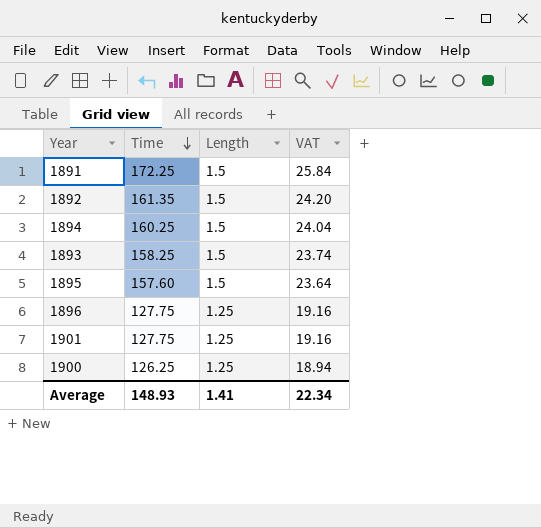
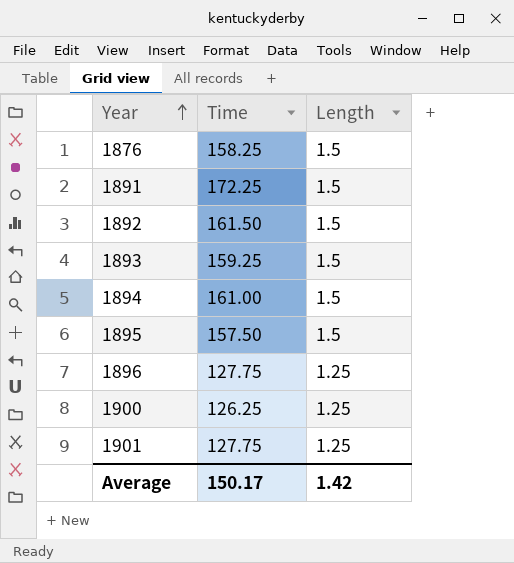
row order: Time descending -> Year ascending
column VAT | formula: [Time] * 0.15 -> none
row 1876: none -> 158.25 | 1.5
1892 | Time: 161.35 -> 161.50
1893 | Time: 158.25 -> 159.25
1894 | Time: 160.25 -> 161.00
1895 | Time: 157.60 -> 157.50
Average | Time: 148.93 -> 150.17
Average | Length: 1.41 -> 1.42

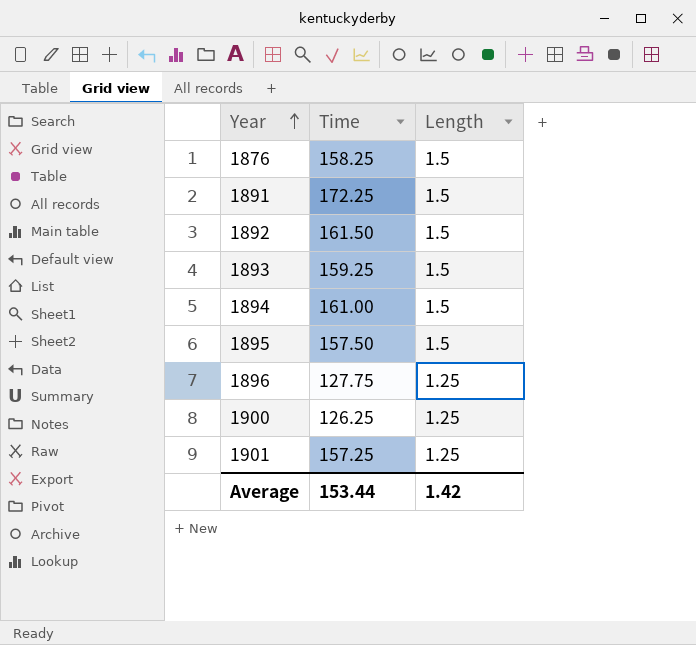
1901 | Time: 127.75 -> 157.25
Average | Time: 150.17 -> 153.44

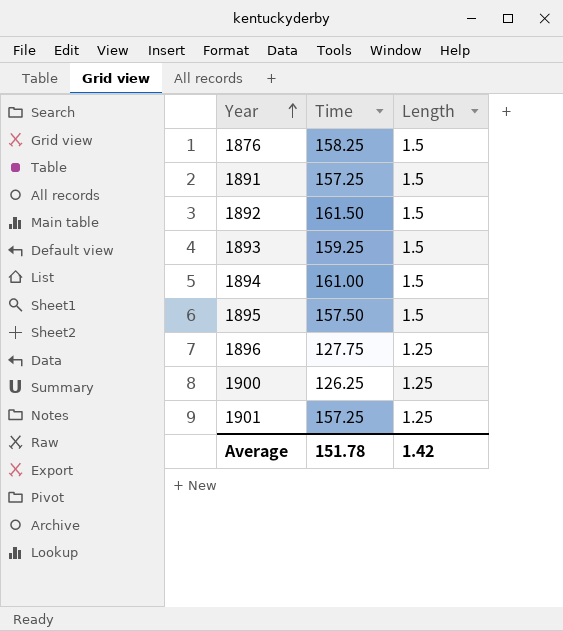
1891 | Time: 172.25 -> 157.25
Average | Time: 153.44 -> 151.78

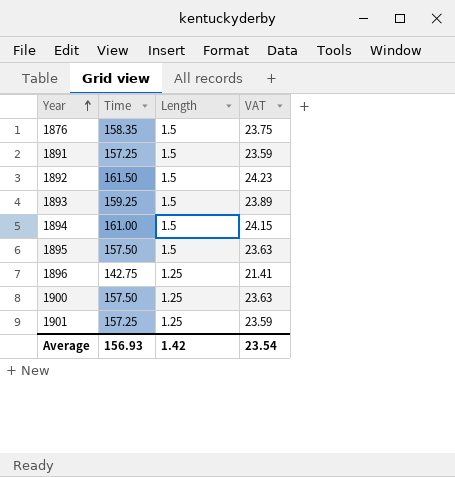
column VAT | formula: none -> [Time] * 0.15
1876 | Time: 158.25 -> 158.35
1896 | Time: 127.75 -> 142.75
1900 | Time: 126.25 -> 157.50
Average | Time: 151.78 -> 156.93

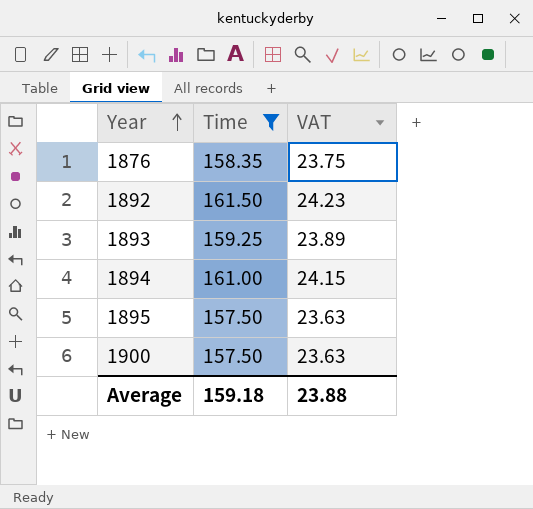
filter: none -> Time >= 157.50
column Length | position: 3 -> none
Average | Time: 156.93 -> 159.18
Average | VAT: 23.54 -> 23.88

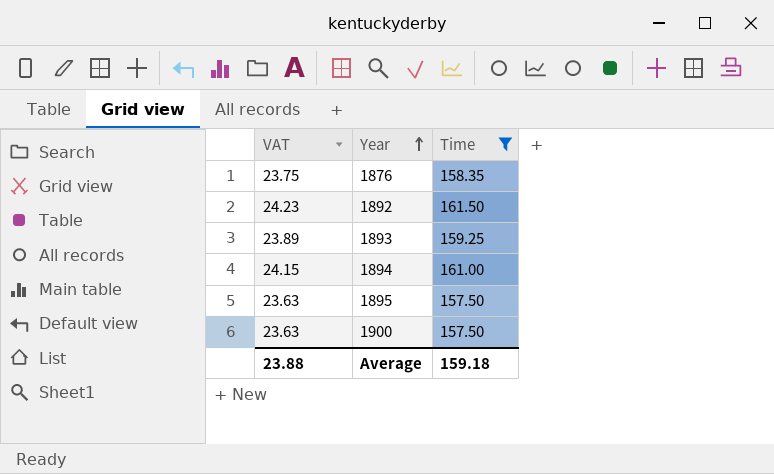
column VAT | position: 3 -> 1

